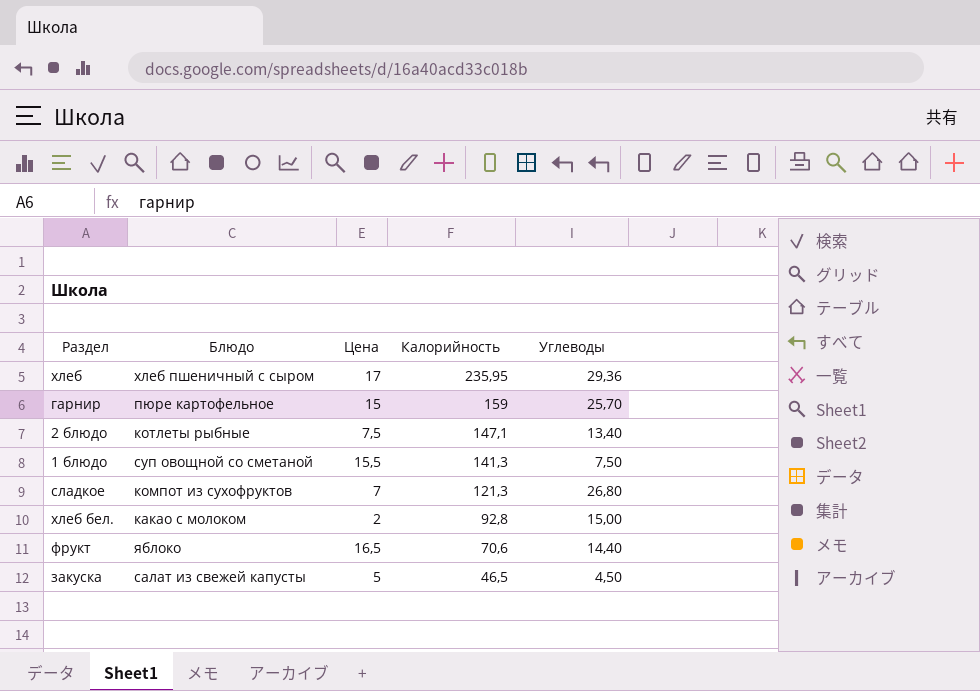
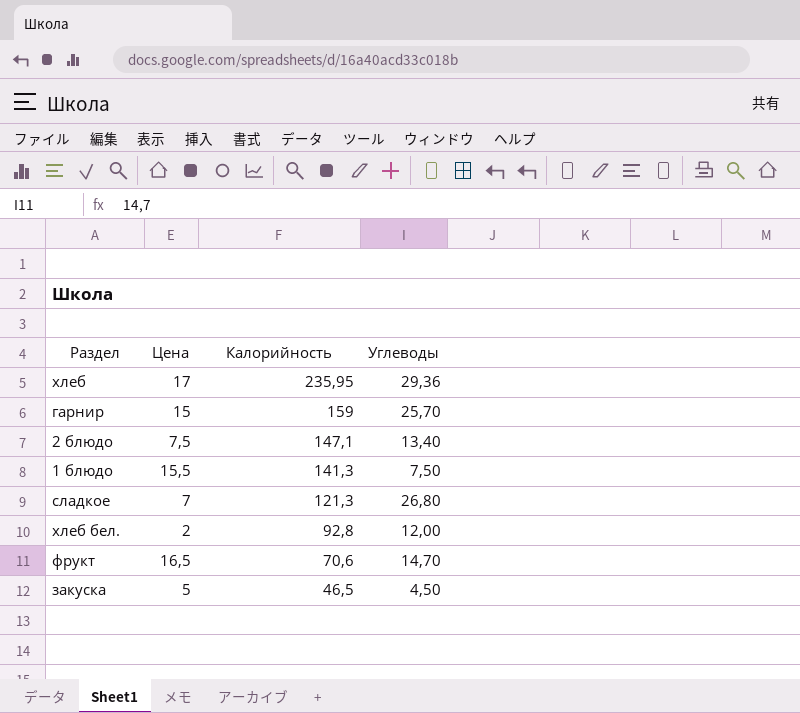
column Блюдо | position: 2 -> none
хлеб бел. | Углеводы: 15,00 -> 12,00
фрукт | Углеводы: 14,40 -> 14,70

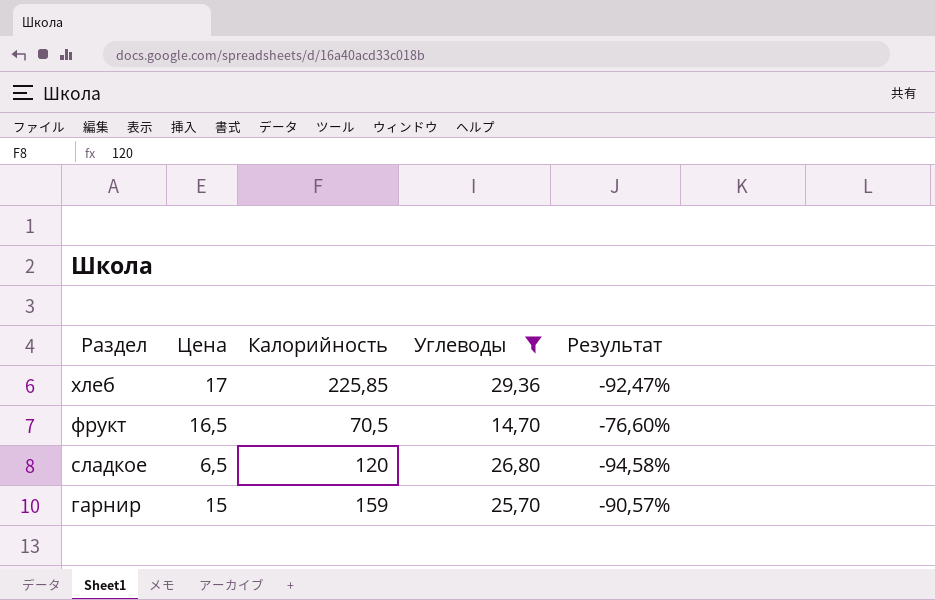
filter: none -> Углеводы >= 14,70
row order: Калорийность descending -> Раздел descending
column Результат | formula: none -> ([Цена] - [Калорийность]) / [Калорийность]
хлеб | Калорийность: 235,95 -> 225,85
фрукт | Калорийность: 70,6 -> 70,5
сладкое | Цена: 7 -> 6,5
сладкое | Калорийность: 121,3 -> 120

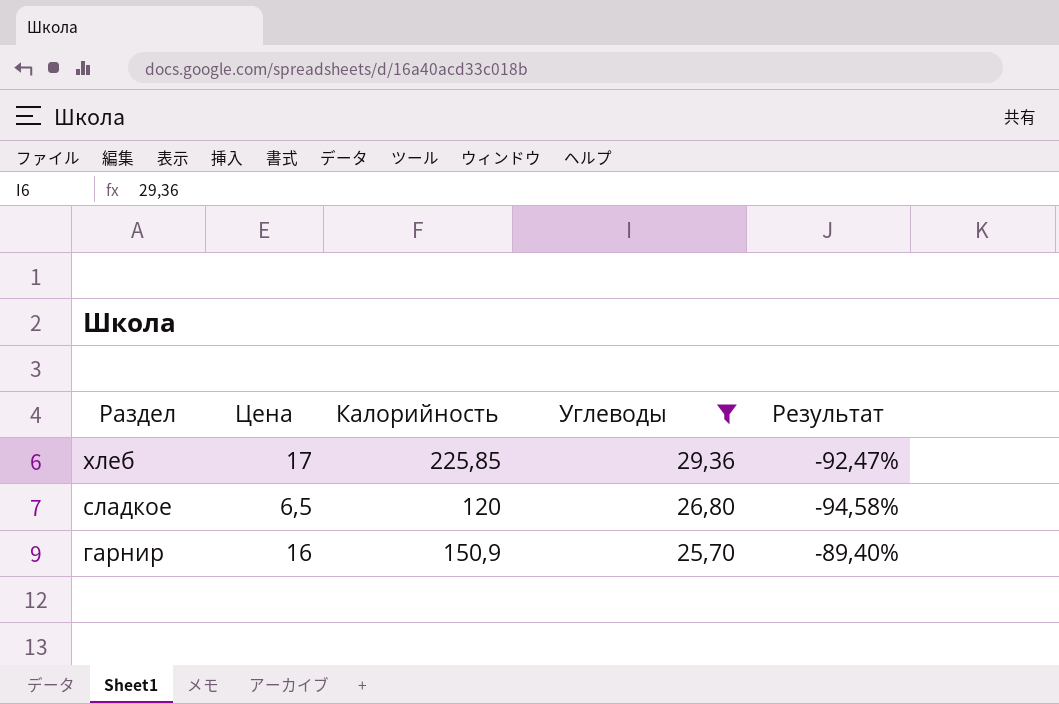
row фрукт: 16,5 | 70,5 | 14,70 | -76,60% -> none
гарнир | Цена: 15 -> 16
гарнир | Калорийность: 159 -> 150,9
гарнир | Результат: -90,57% -> -89,40%

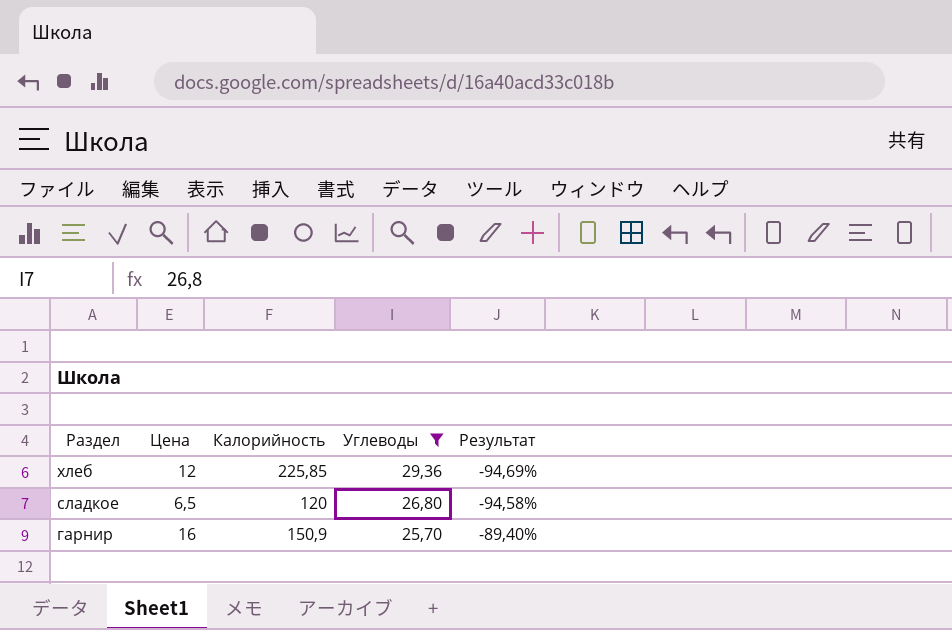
хлеб | Цена: 17 -> 12
хлеб | Результат: -92,47% -> -94,69%

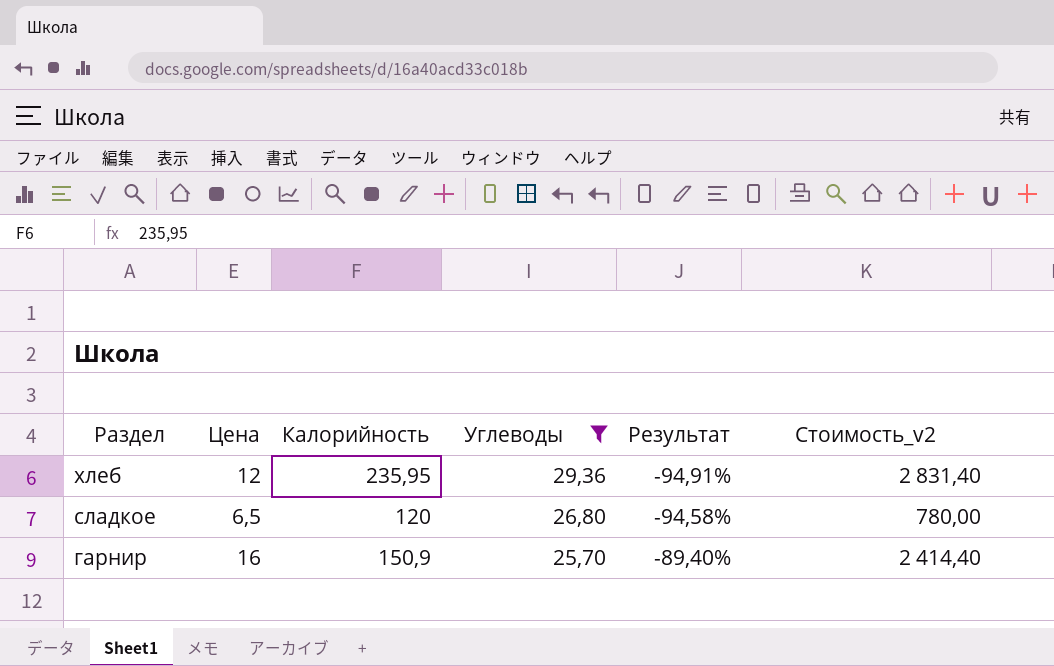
column Стоимость_v2 | formula: none -> [Цена] * [Калорийность]
хлеб | Калорийность: 225,85 -> 235,95
хлеб | Результат: -94,69% -> -94,91%

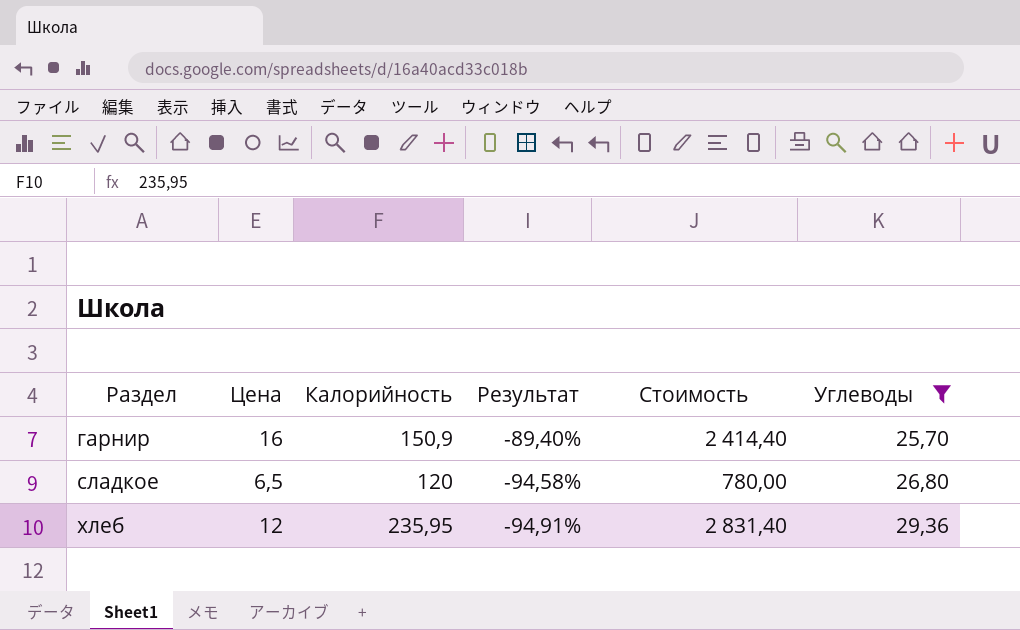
row order: Раздел descending -> Раздел ascending
column name: Стоимость_v2 -> Стоимость
column Углеводы | position: 4 -> 6

